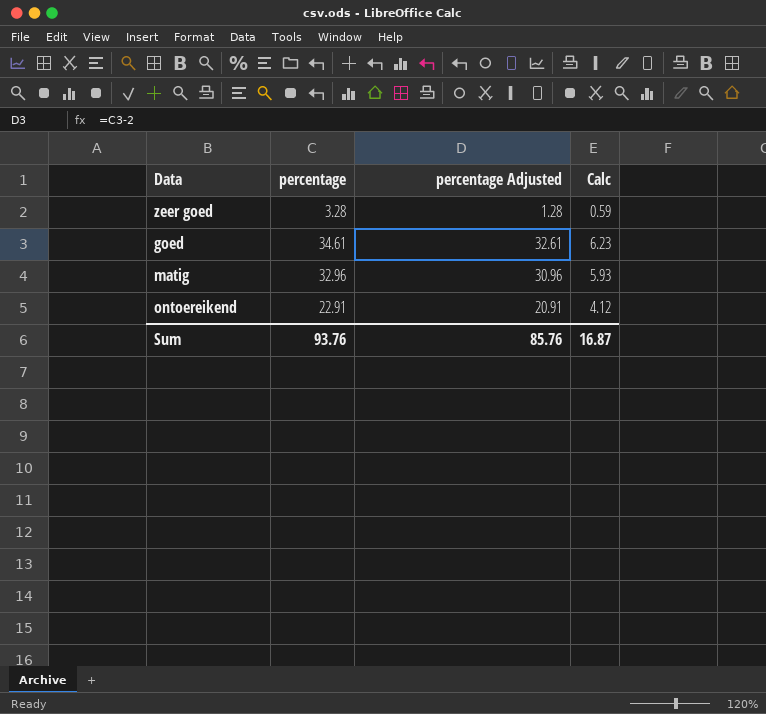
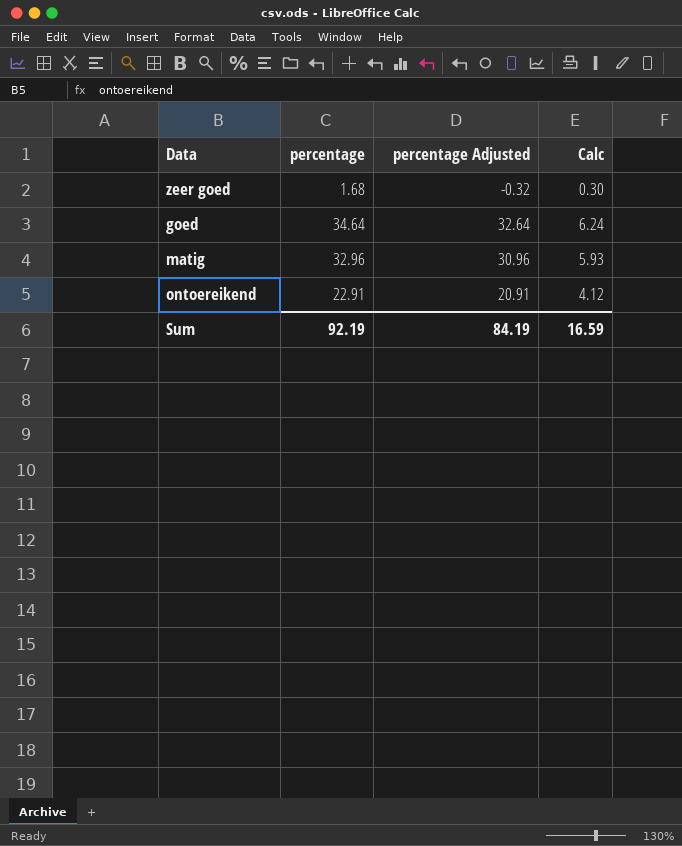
zeer goed | percentage: 3.28 -> 1.68
zeer goed | percentage Adjusted: 1.28 -> -0.32
zeer goed | Calc: 0.59 -> 0.30
goed | percentage: 34.61 -> 34.64
goed | percentage Adjusted: 32.61 -> 32.64
goed | Calc: 6.23 -> 6.24
Sum | percentage: 93.76 -> 92.19
Sum | percentage Adjusted: 85.76 -> 84.19
Sum | Calc: 16.87 -> 16.59

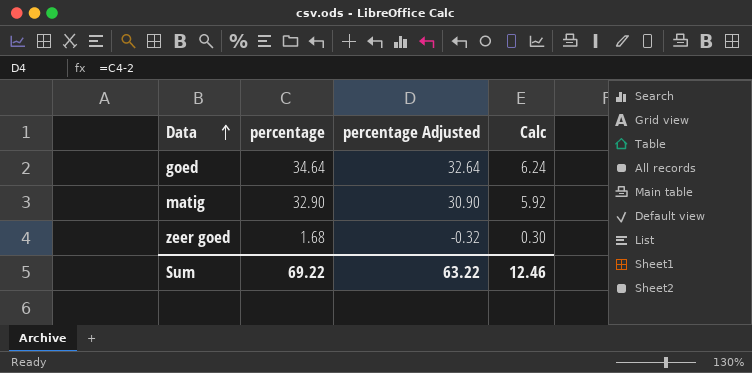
row order: none -> Data ascending
row ontoereikend: 22.91 | 20.91 | 4.12 -> none
matig | percentage: 32.96 -> 32.90
matig | percentage Adjusted: 30.96 -> 30.90
matig | Calc: 5.93 -> 5.92
Sum | percentage: 92.19 -> 69.22
Sum | percentage Adjusted: 84.19 -> 63.22
Sum | Calc: 16.59 -> 12.46

